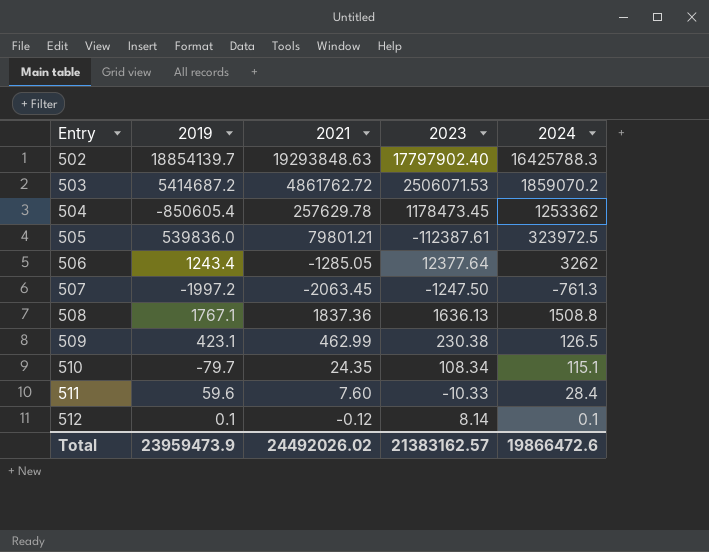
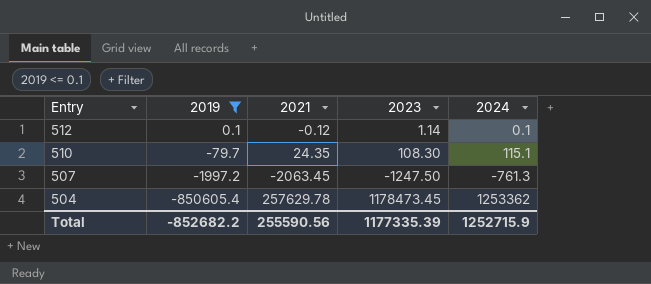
filter: none -> 2019 <= 0.1
row order: Entry ascending -> Entry descending
512 | 2023: 8.14 -> 1.14
510 | 2023: 108.34 -> 108.30
Total | 2019: 23959473.9 -> -852682.2
Total | 2021: 24492026.02 -> 255590.56
Total | 2023: 21383162.57 -> 1177335.39
Total | 2024: 19866472.6 -> 1252715.9

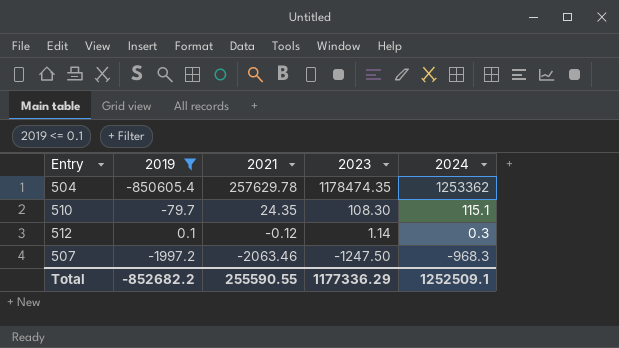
row order: Entry descending -> 2021 descending
504 | 2023: 1178473.45 -> 1178474.35
512 | 2024: 0.1 -> 0.3
507 | 2021: -2063.45 -> -2063.46
507 | 2024: -761.3 -> -968.3
Total | 2021: 255590.56 -> 255590.55
Total | 2023: 1177335.39 -> 1177336.29
Total | 2024: 1252715.9 -> 1252509.1

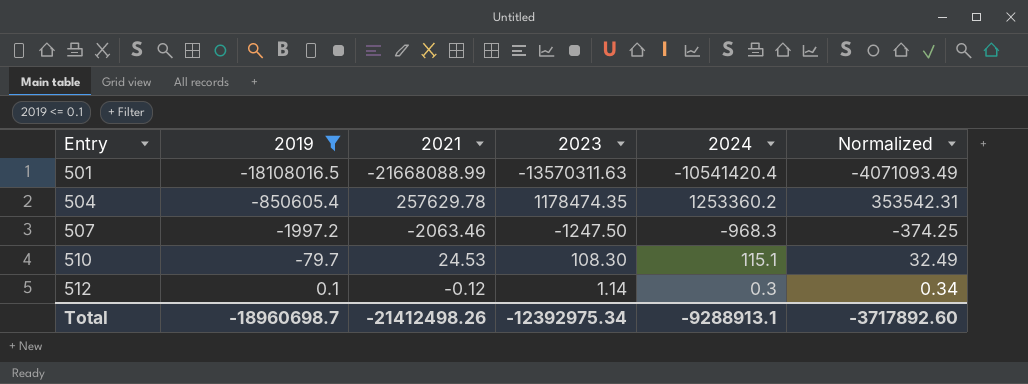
row order: 2021 descending -> Entry ascending
column Normalized | formula: none -> [2023] * 0.3
row 501: none -> -18108016.5 | -21668088.99 | -13570311.63 | -10541420.4 | -4071093.49
504 | 2024: 1253362 -> 1253360.2
510 | 2021: 24.35 -> 24.53
Total | 2019: -852682.2 -> -18960698.7
Total | 2021: 255590.55 -> -21412498.26
Total | 2023: 1177336.29 -> -12392975.34
Total | 2024: 1252509.1 -> -9288913.1

